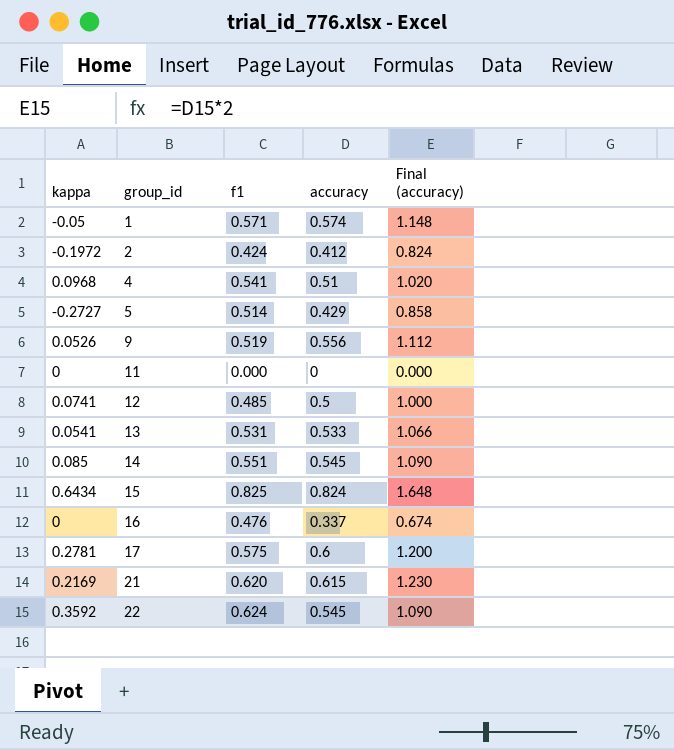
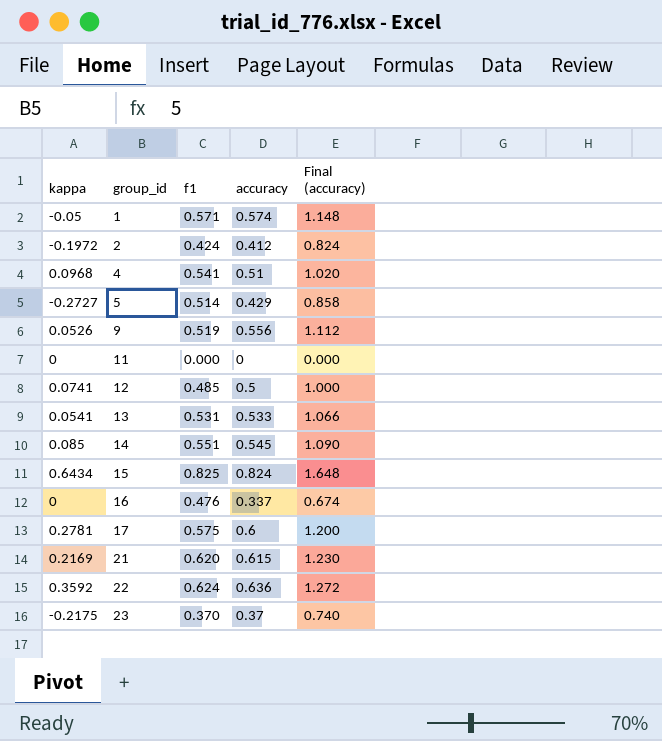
22 | accuracy: 0.545 -> 0.636
22 | Final (accuracy): 1.090 -> 1.272
row 23: none -> -0.2175 | 0.370 | 0.37 | 0.740

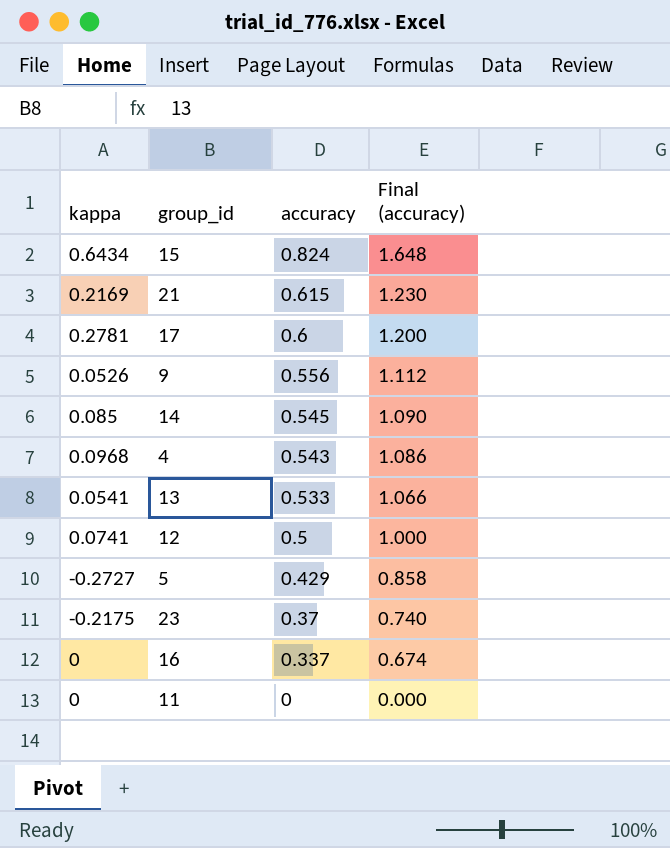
row order: group_id ascending -> accuracy descending
column f1 | position: 3 -> none
row 1: -0.05 | 0.571 | 0.574 | 1.148 -> none
row 2: -0.1972 | 0.424 | 0.412 | 0.824 -> none
row 22: 0.3592 | 0.624 | 0.636 | 1.272 -> none
4 | accuracy: 0.51 -> 0.543
4 | Final (accuracy): 1.020 -> 1.086

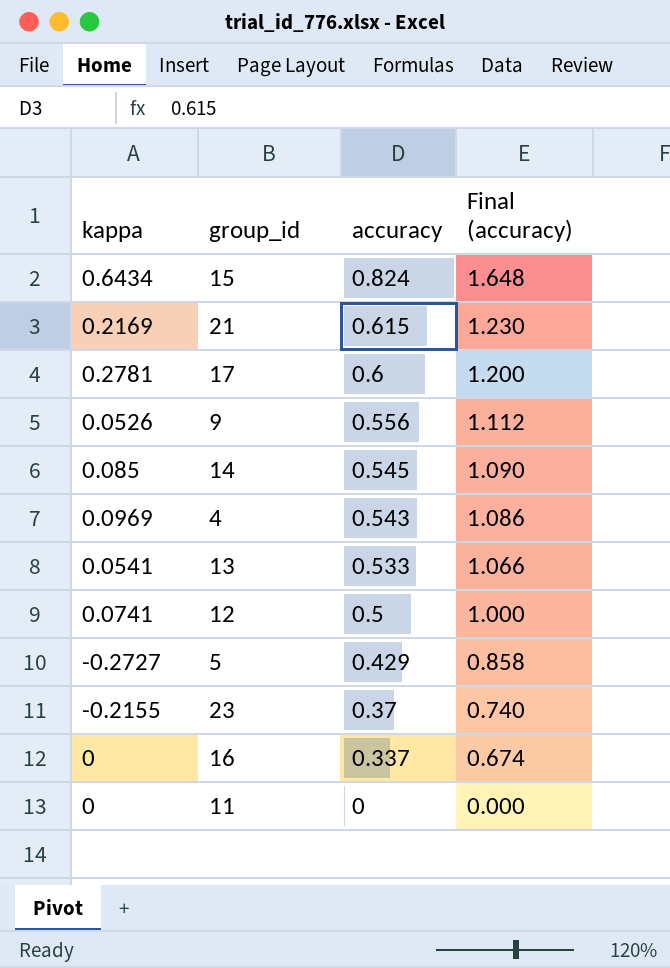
4 | kappa: 0.0968 -> 0.0969
23 | kappa: -0.2175 -> -0.2155

